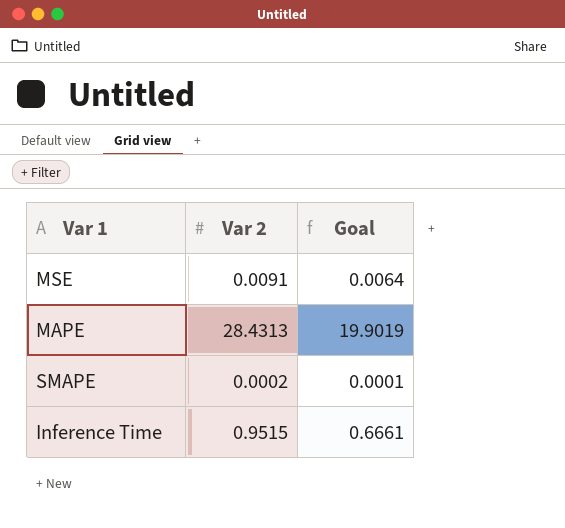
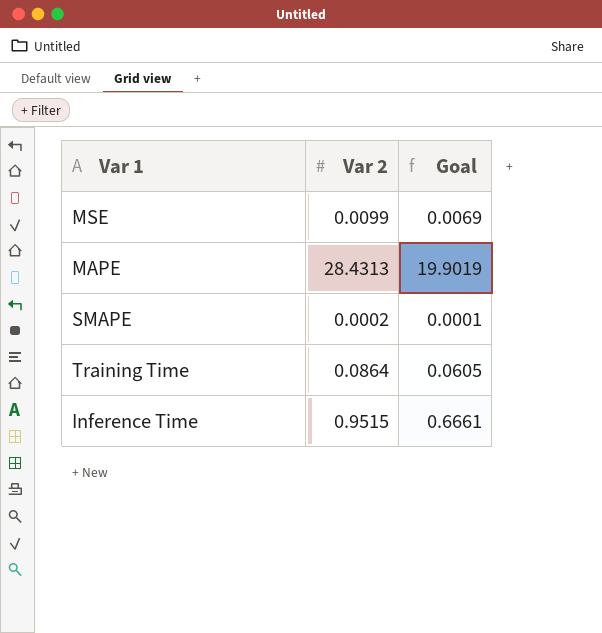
MSE | Var 2: 0.0091 -> 0.0099
MSE | Goal: 0.0064 -> 0.0069
row Training Time: none -> 0.0864 | 0.0605

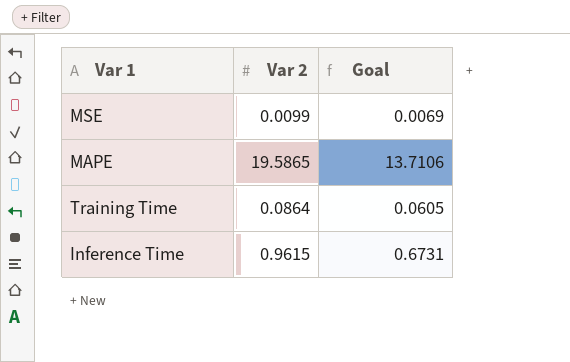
row SMAPE: 0.0002 | 0.0001 -> none
MAPE | Var 2: 28.4313 -> 19.5865
MAPE | Goal: 19.9019 -> 13.7106
Inference Time | Var 2: 0.9515 -> 0.9615
Inference Time | Goal: 0.6661 -> 0.6731

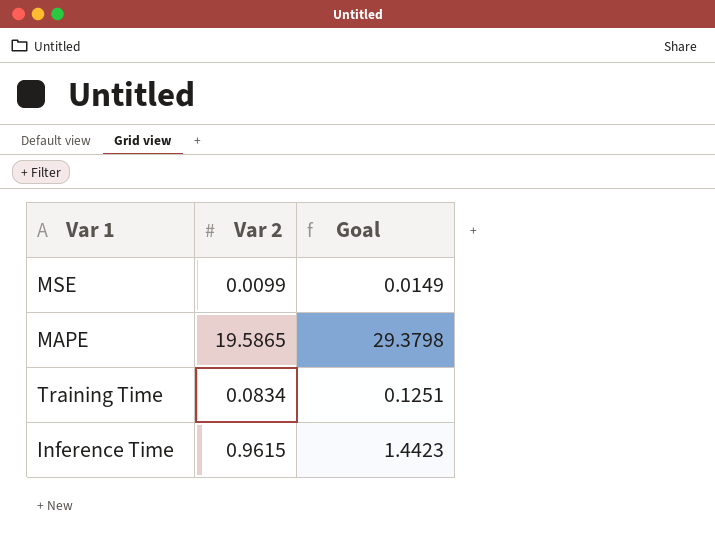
column Goal | formula: [Var 2] * 0.7 -> [Var 2] * 1.5
Training Time | Var 2: 0.0864 -> 0.0834

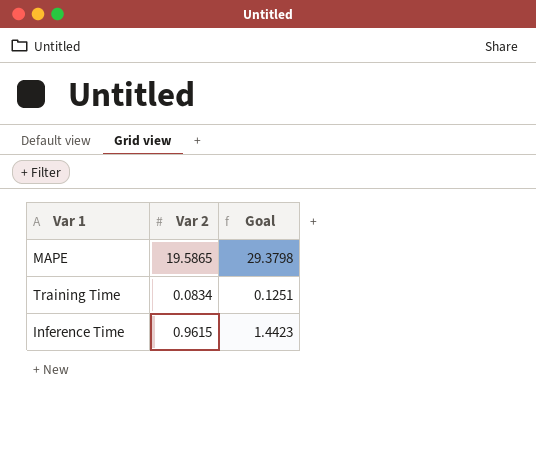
row MSE: 0.0099 | 0.0149 -> none

